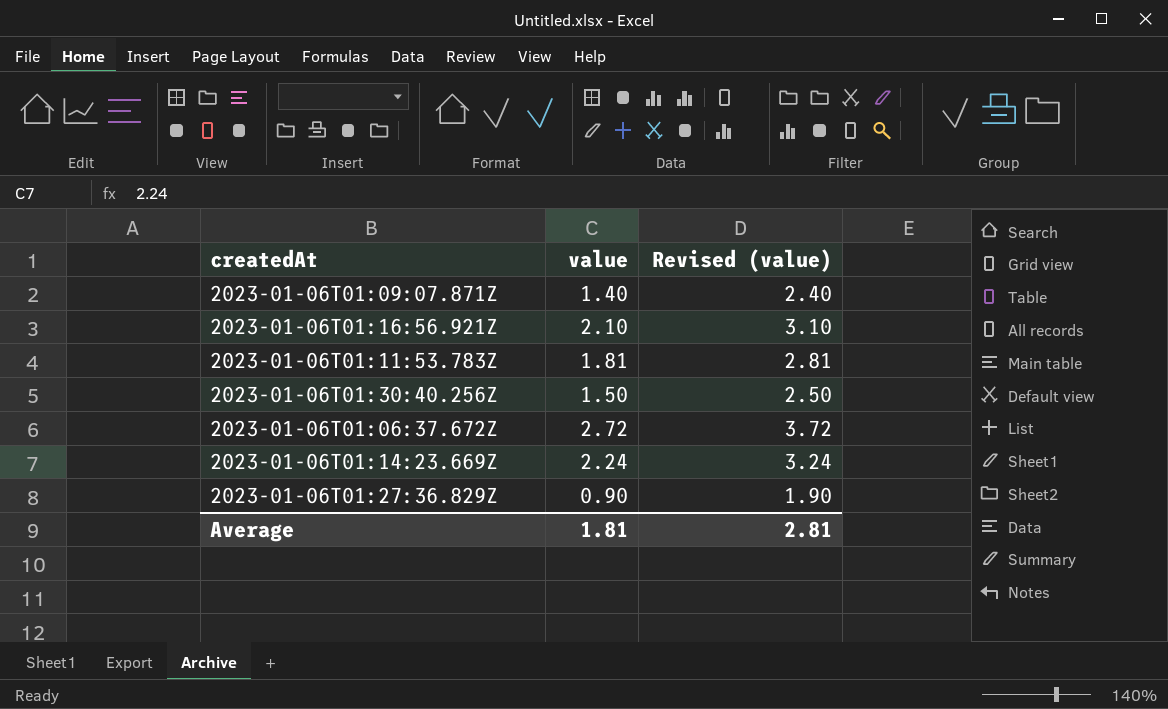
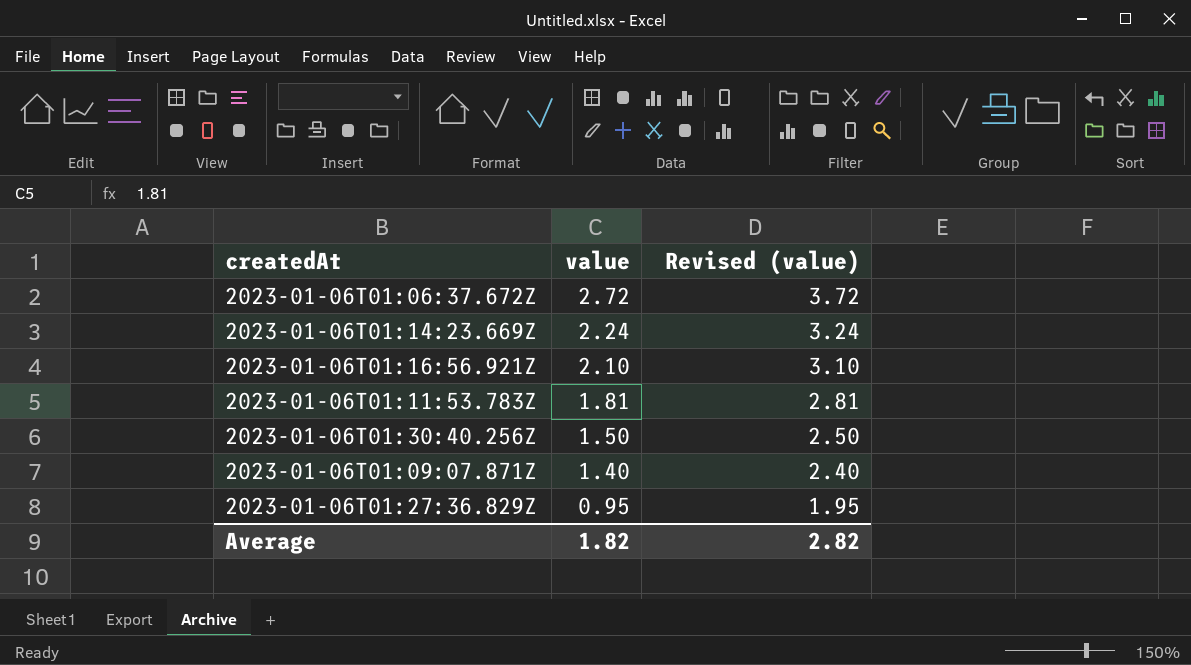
row order: none -> value descending
2023-01-06T01:27:36.829Z | value: 0.90 -> 0.95
2023-01-06T01:27:36.829Z | Revised (value): 1.90 -> 1.95
Average | value: 1.81 -> 1.82
Average | Revised (value): 2.81 -> 2.82

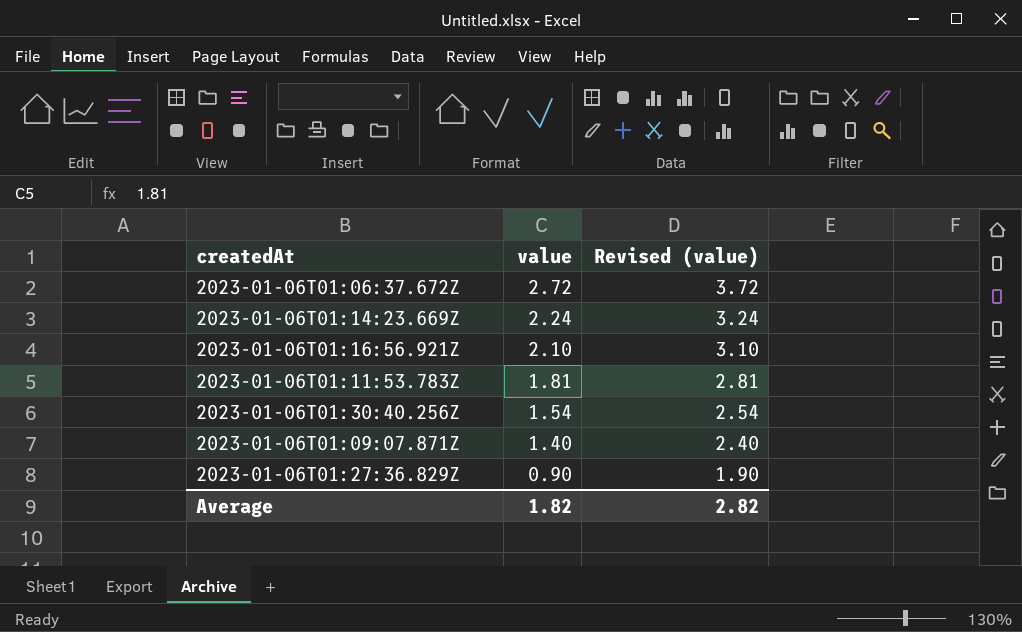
2023-01-06T01:30:40.256Z | value: 1.50 -> 1.54
2023-01-06T01:30:40.256Z | Revised (value): 2.50 -> 2.54
2023-01-06T01:27:36.829Z | value: 0.95 -> 0.90
2023-01-06T01:27:36.829Z | Revised (value): 1.95 -> 1.90

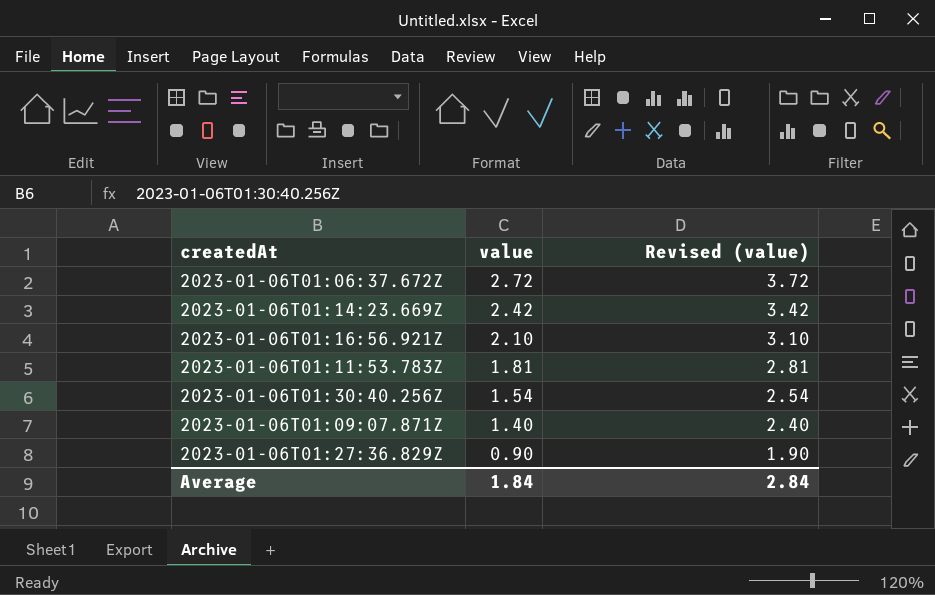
2023-01-06T01:14:23.669Z | value: 2.24 -> 2.42
2023-01-06T01:14:23.669Z | Revised (value): 3.24 -> 3.42
Average | value: 1.82 -> 1.84
Average | Revised (value): 2.82 -> 2.84

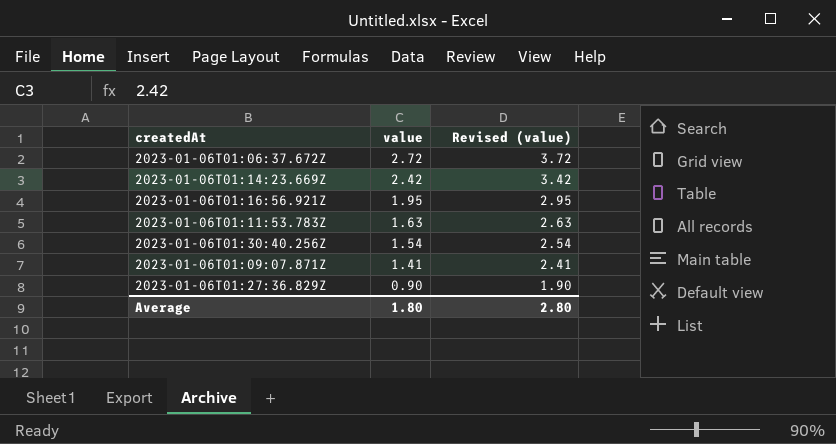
2023-01-06T01:16:56.921Z | value: 2.10 -> 1.95
2023-01-06T01:16:56.921Z | Revised (value): 3.10 -> 2.95
2023-01-06T01:11:53.783Z | value: 1.81 -> 1.63
2023-01-06T01:11:53.783Z | Revised (value): 2.81 -> 2.63
2023-01-06T01:09:07.871Z | value: 1.40 -> 1.41
2023-01-06T01:09:07.871Z | Revised (value): 2.40 -> 2.41
Average | value: 1.84 -> 1.80
Average | Revised (value): 2.84 -> 2.80

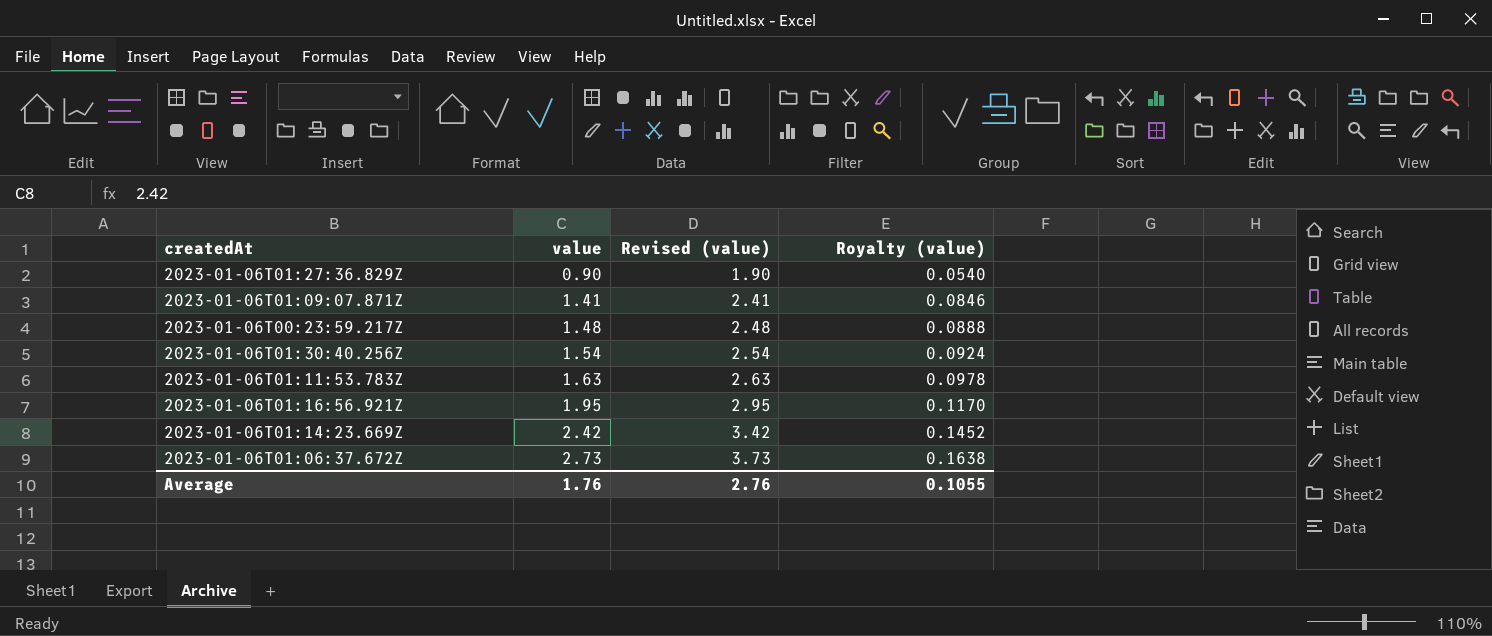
row order: value descending -> value ascending
column Royalty (value) | formula: none -> [value] * 0.06
row 2023-01-06T00:23:59.217Z: none -> 1.48 | 2.48 | 0.0888
2023-01-06T01:06:37.672Z | value: 2.72 -> 2.73
2023-01-06T01:06:37.672Z | Revised (value): 3.72 -> 3.73
Average | value: 1.80 -> 1.76
Average | Revised (value): 2.80 -> 2.76

